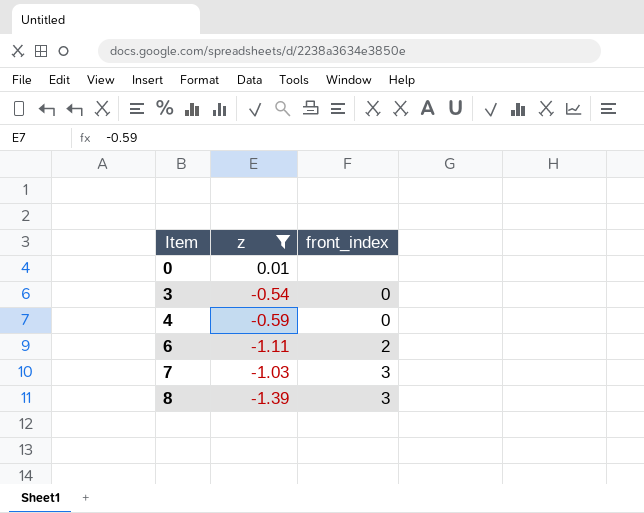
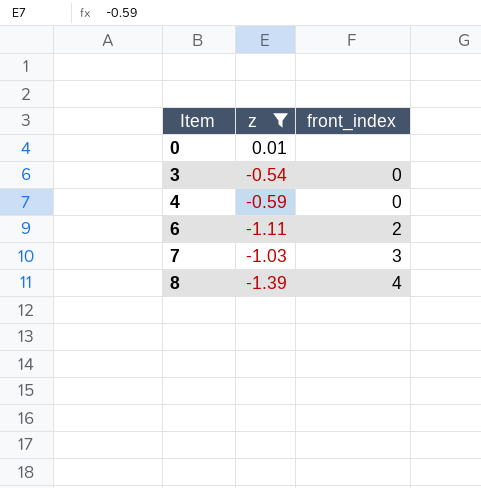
8 | front_index: 3 -> 4

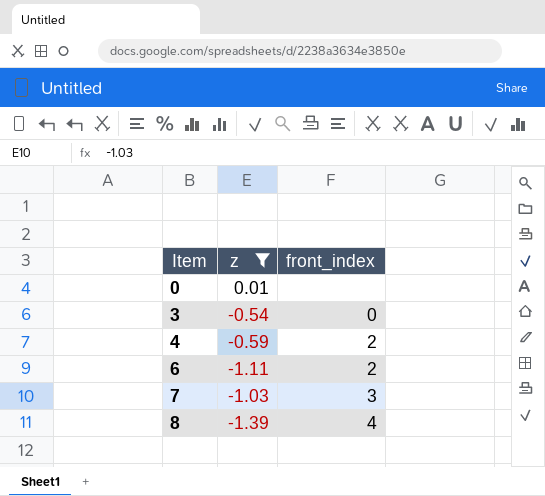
4 | front_index: 0 -> 2

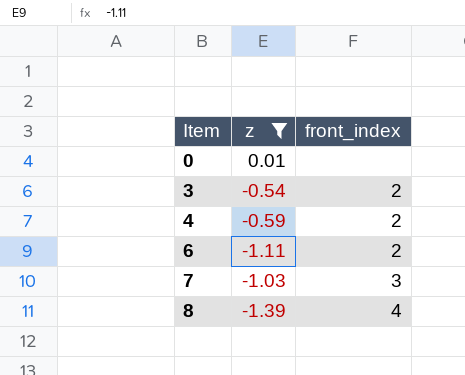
3 | front_index: 0 -> 2

